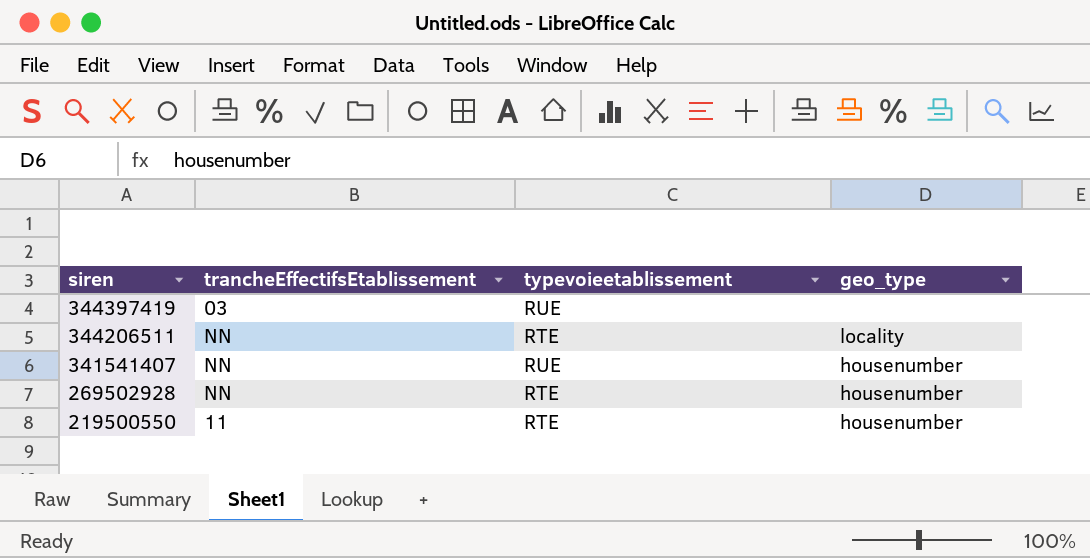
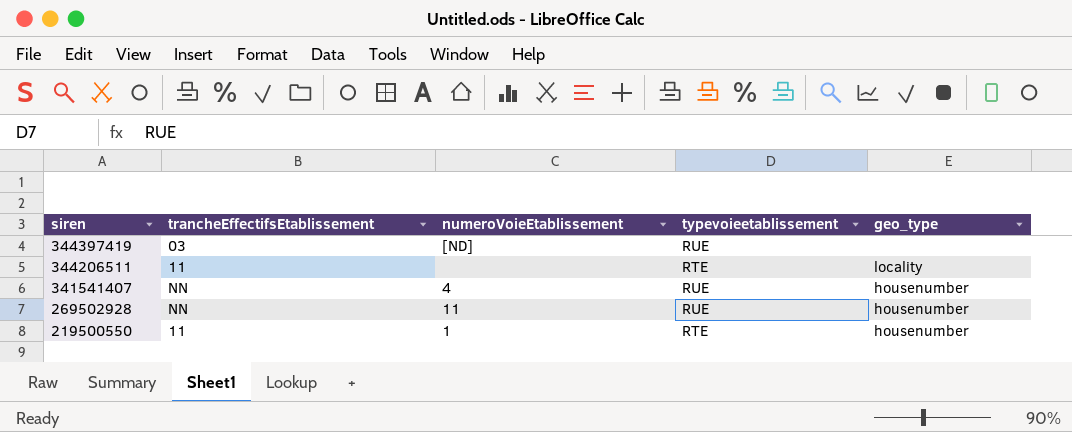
column numeroVoieEtablissement | position: none -> 3
344206511 | trancheEffectifsEtablissement: NN -> 11
269502928 | typevoieetablissement: RTE -> RUE

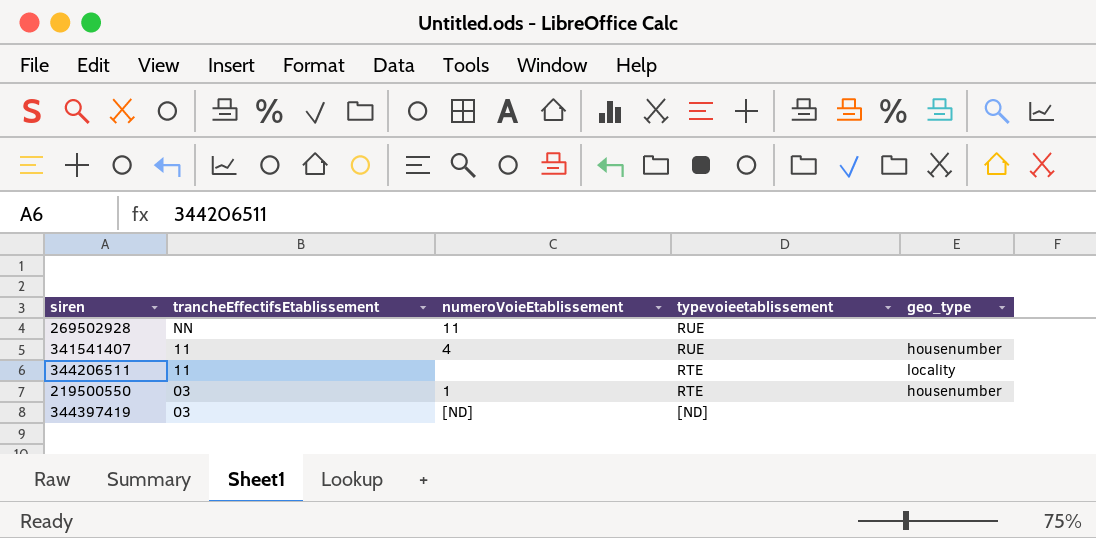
row order: siren descending -> trancheEffectifsEtablissement descending
269502928 | geo_type: housenumber -> none
341541407 | trancheEffectifsEtablissement: NN -> 11
219500550 | trancheEffectifsEtablissement: 11 -> 03
344397419 | typevoieetablissement: RUE -> [ND]

